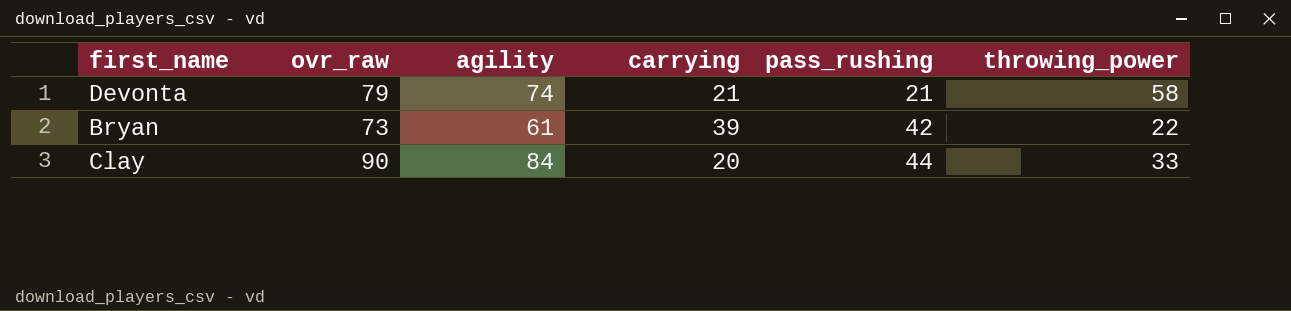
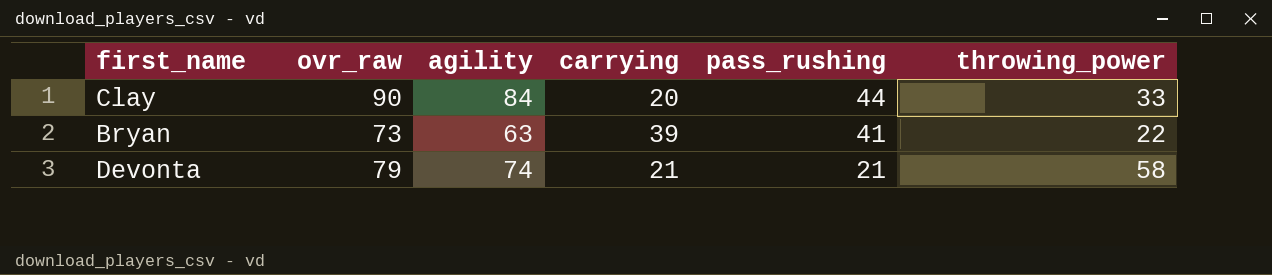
row order: pass_rushing ascending -> pass_rushing descending
Bryan | agility: 61 -> 63
Bryan | pass_rushing: 42 -> 41

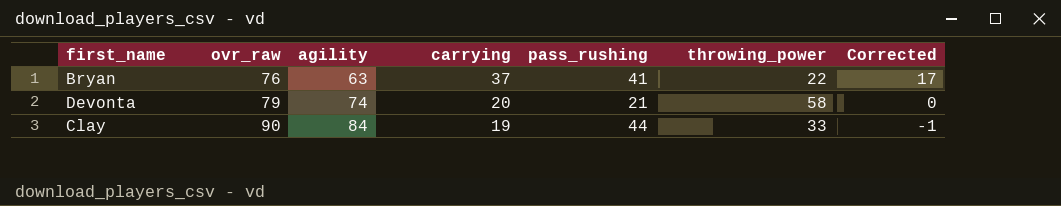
row order: pass_rushing descending -> ovr_raw ascending
column Corrected | formula: none -> [carrying] - 20
Bryan | ovr_raw: 73 -> 76
Bryan | carrying: 39 -> 37
Devonta | carrying: 21 -> 20
Clay | carrying: 20 -> 19

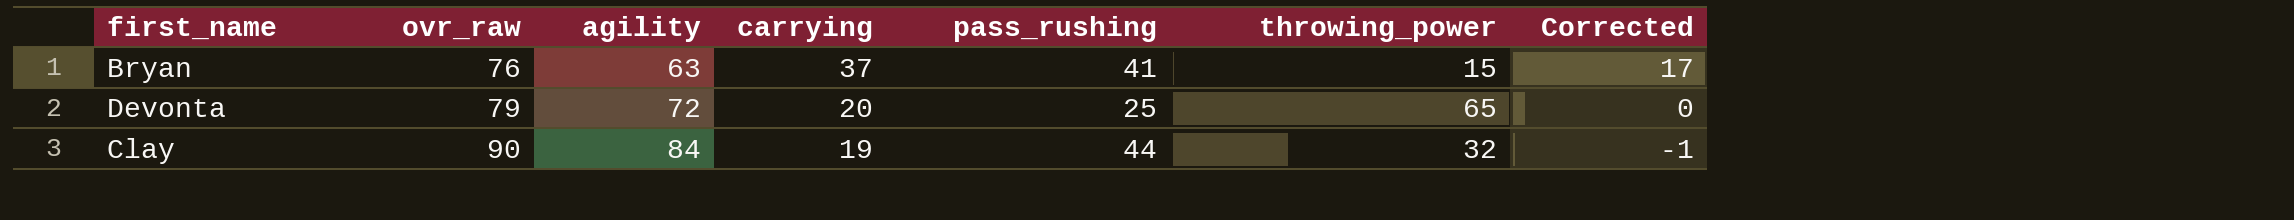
Bryan | throwing_power: 22 -> 15
Devonta | agility: 74 -> 72
Devonta | pass_rushing: 21 -> 25
Devonta | throwing_power: 58 -> 65
Clay | throwing_power: 33 -> 32

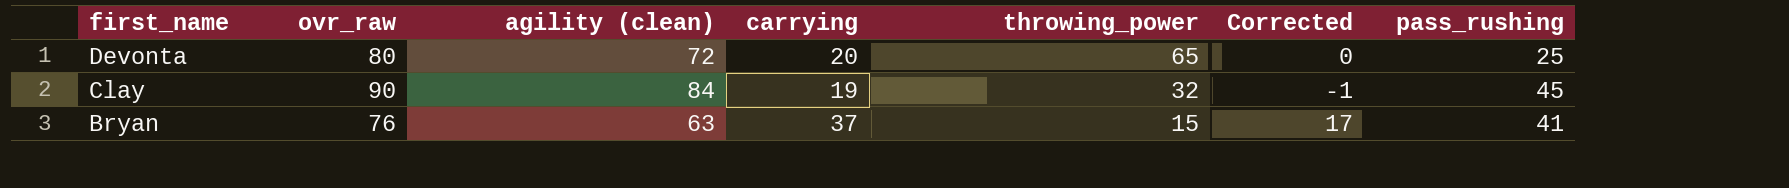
row order: ovr_raw ascending -> first_name descending
column name: agility -> agility (clean)
column pass_rushing | position: 5 -> 7
Devonta | ovr_raw: 79 -> 80
Clay | pass_rushing: 44 -> 45

